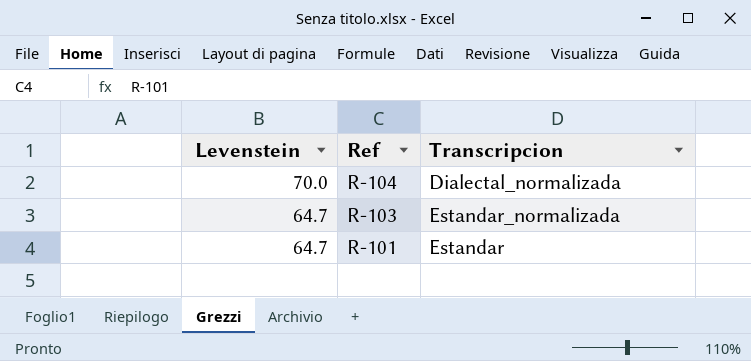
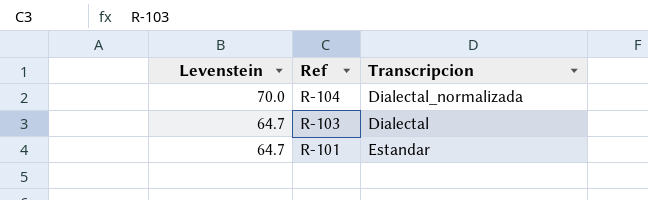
R-103 | Transcripcion: Estandar_normalizada -> Dialectal

